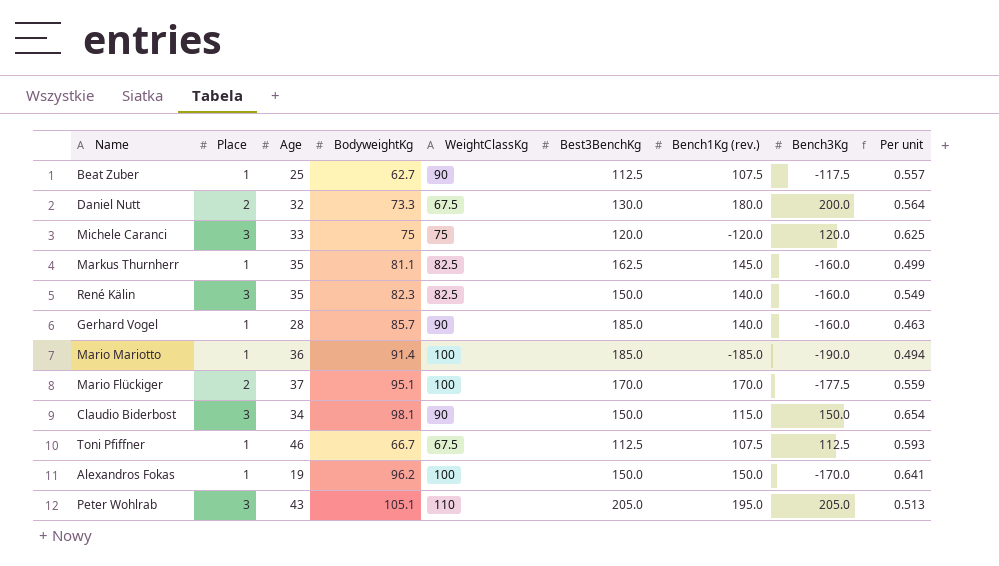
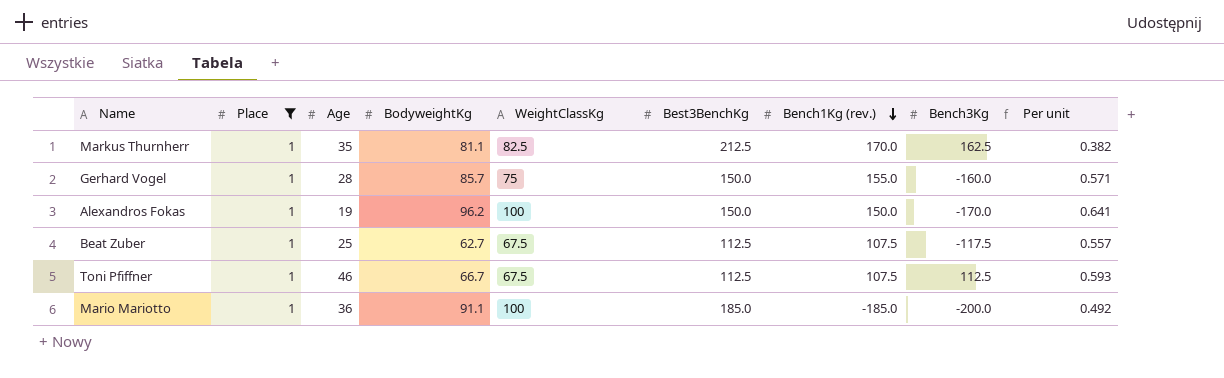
filter: none -> Place = 1
row order: none -> Bench1Kg (rev.) descending
Markus Thurnherr | Best3BenchKg: 162.5 -> 212.5
Markus Thurnherr | Bench1Kg (rev.): 145.0 -> 170.0
Markus Thurnherr | Bench3Kg: -160.0 -> 162.5
Markus Thurnherr | Per unit: 0.499 -> 0.382
Gerhard Vogel | WeightClassKg: 90 -> 75
Gerhard Vogel | Best3BenchKg: 185.0 -> 150.0
Gerhard Vogel | Bench1Kg (rev.): 140.0 -> 155.0
Gerhard Vogel | Per unit: 0.463 -> 0.571
Beat Zuber | WeightClassKg: 90 -> 67.5
Mario Mariotto | BodyweightKg: 91.4 -> 91.1
Mario Mariotto | Bench3Kg: -190.0 -> -200.0
Mario Mariotto | Per unit: 0.494 -> 0.492

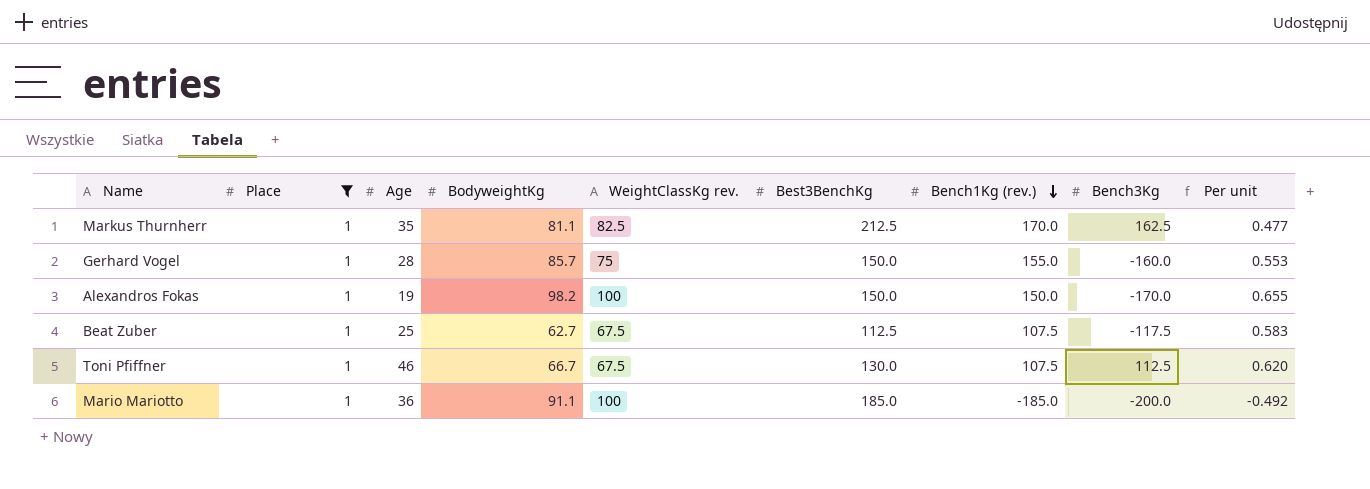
column name: WeightClassKg -> WeightClassKg rev.
column Per unit | formula: [BodyweightKg] / [Best3BenchKg] -> [BodyweightKg] / [Bench1Kg (rev.)]
Alexandros Fokas | BodyweightKg: 96.2 -> 98.2
Toni Pfiffner | Best3BenchKg: 112.5 -> 130.0

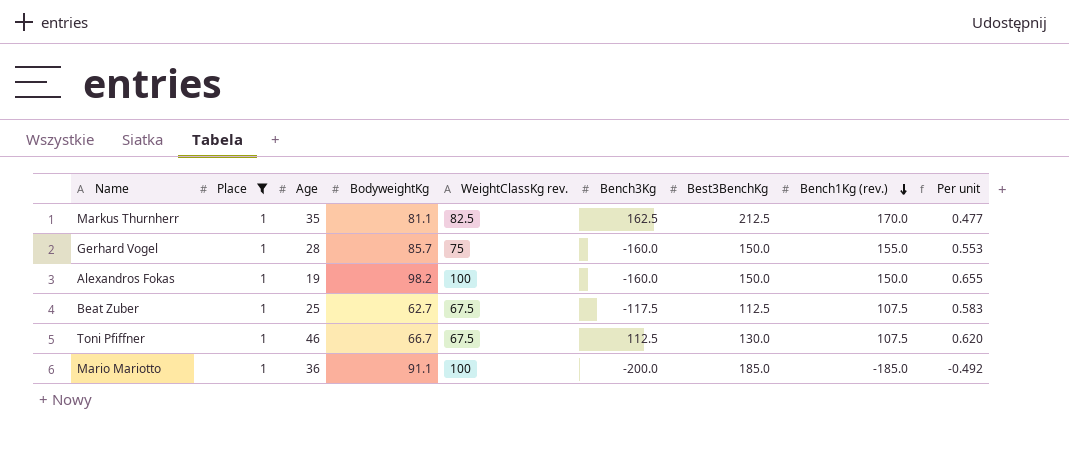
column Bench3Kg | position: 8 -> 6
Alexandros Fokas | Bench3Kg: -170.0 -> -160.0

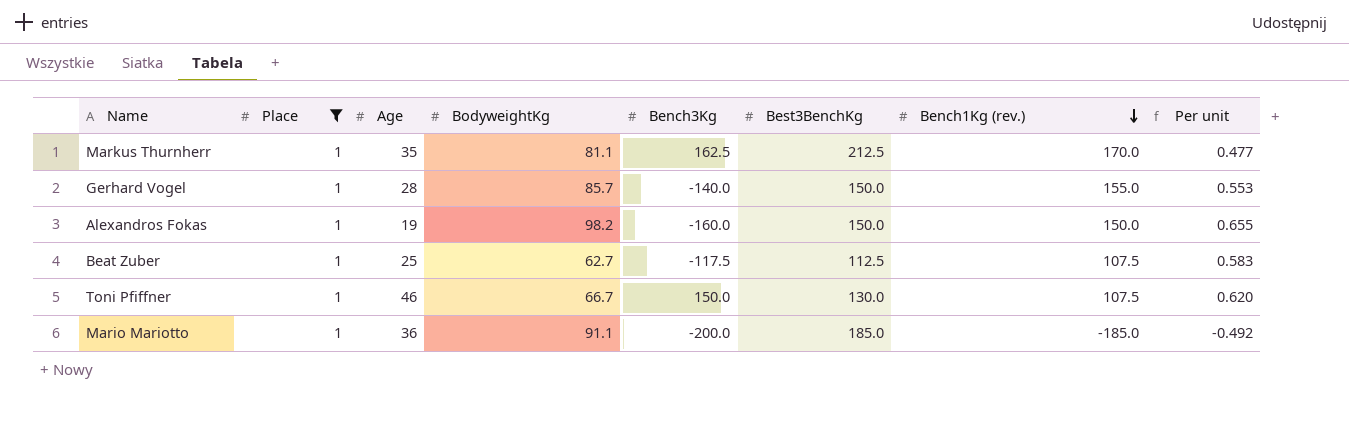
column WeightClassKg rev. | position: 5 -> none
Gerhard Vogel | Bench3Kg: -160.0 -> -140.0
Toni Pfiffner | Bench3Kg: 112.5 -> 150.0

